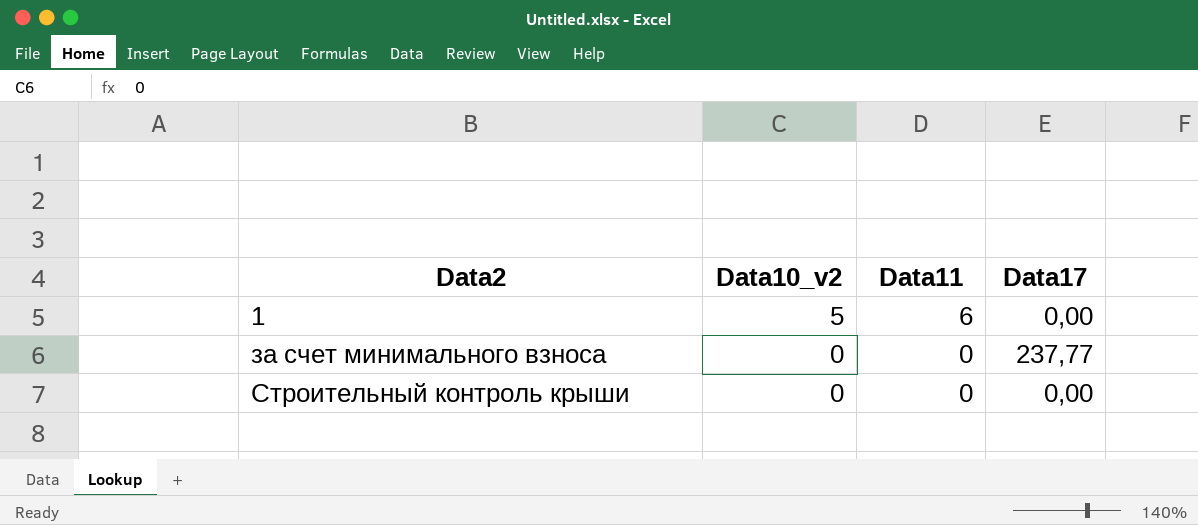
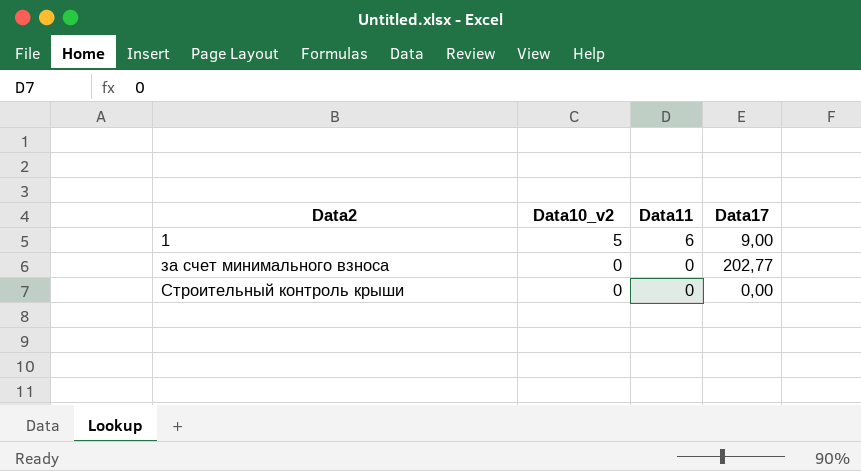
1 | Data17: 0,00 -> 9,00
за счет минимального взноса | Data17: 237,77 -> 202,77

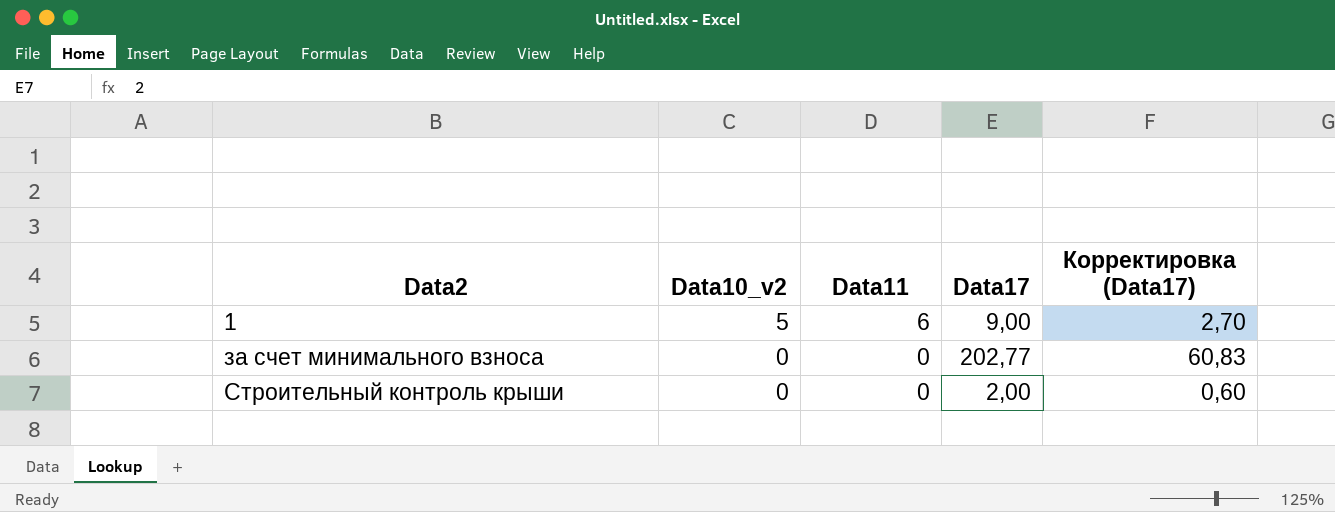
column Корректировка (Data17) | formula: none -> [Data17] * 0,3
Строительный контроль крыши | Data17: 0,00 -> 2,00

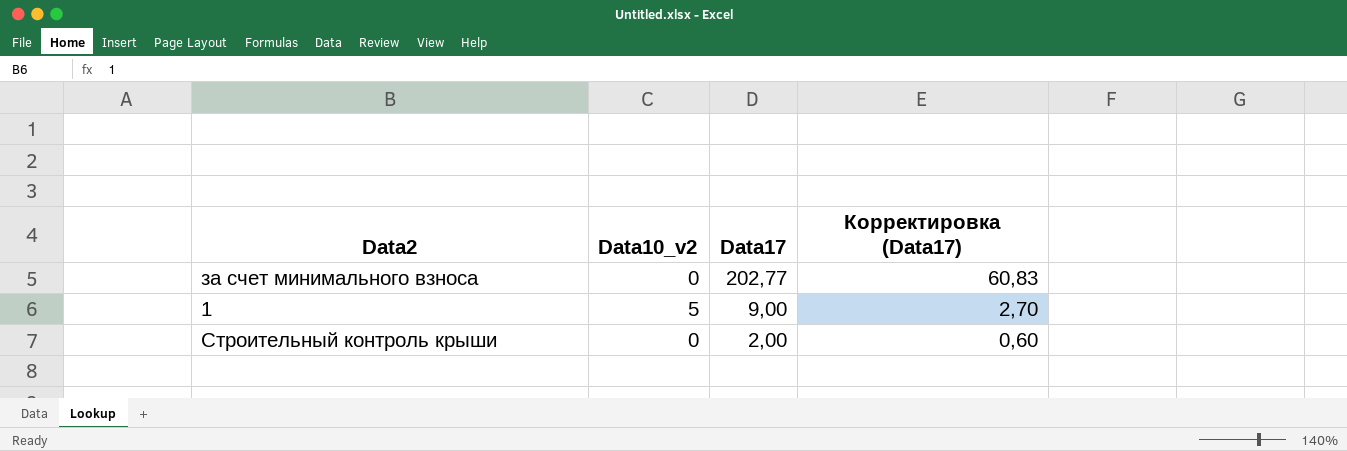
row order: Data2 ascending -> Data17 descending
column Data11 | position: 3 -> none

